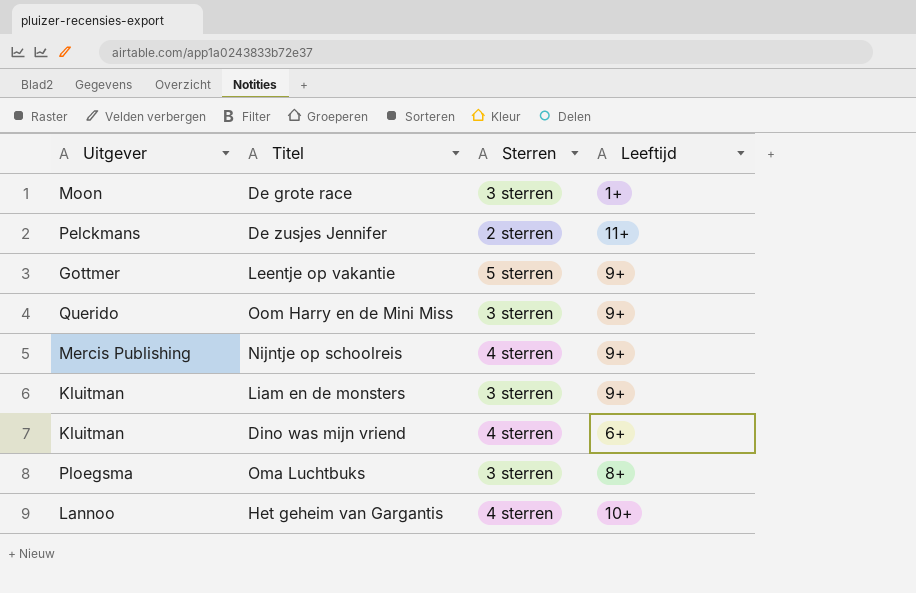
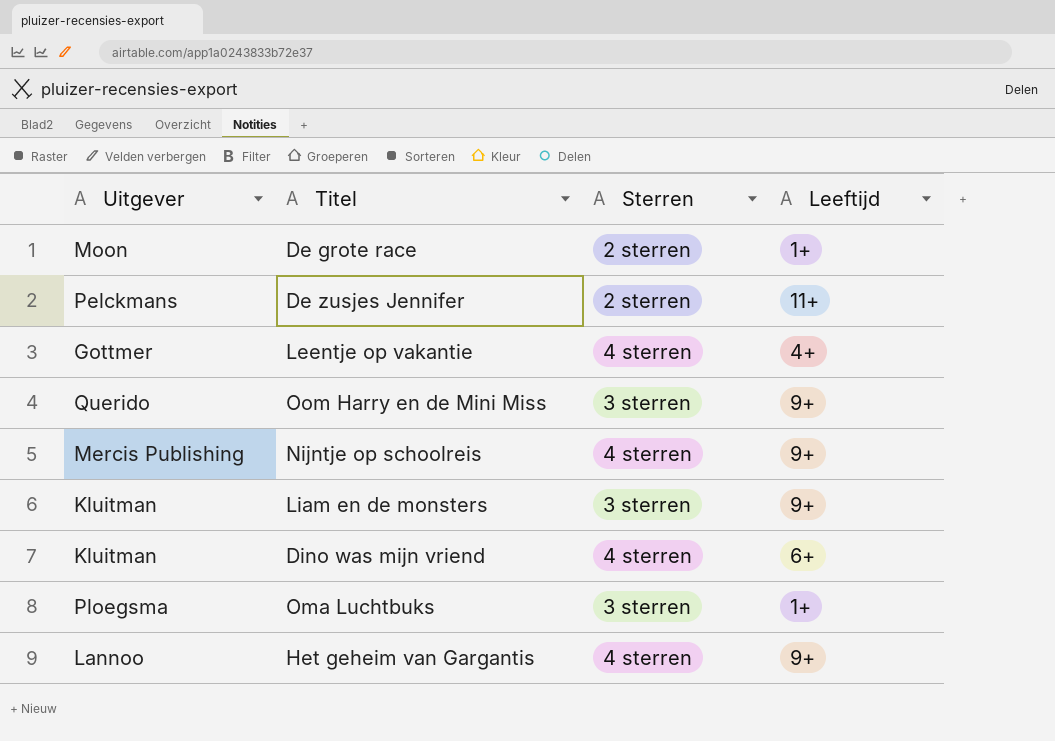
De grote race | Sterren: 3 sterren -> 2 sterren
Leentje op vakantie | Sterren: 5 sterren -> 4 sterren
Leentje op vakantie | Leeftijd: 9+ -> 4+
Oma Luchtbuks | Leeftijd: 8+ -> 1+
Het geheim van Gargantis | Leeftijd: 10+ -> 9+

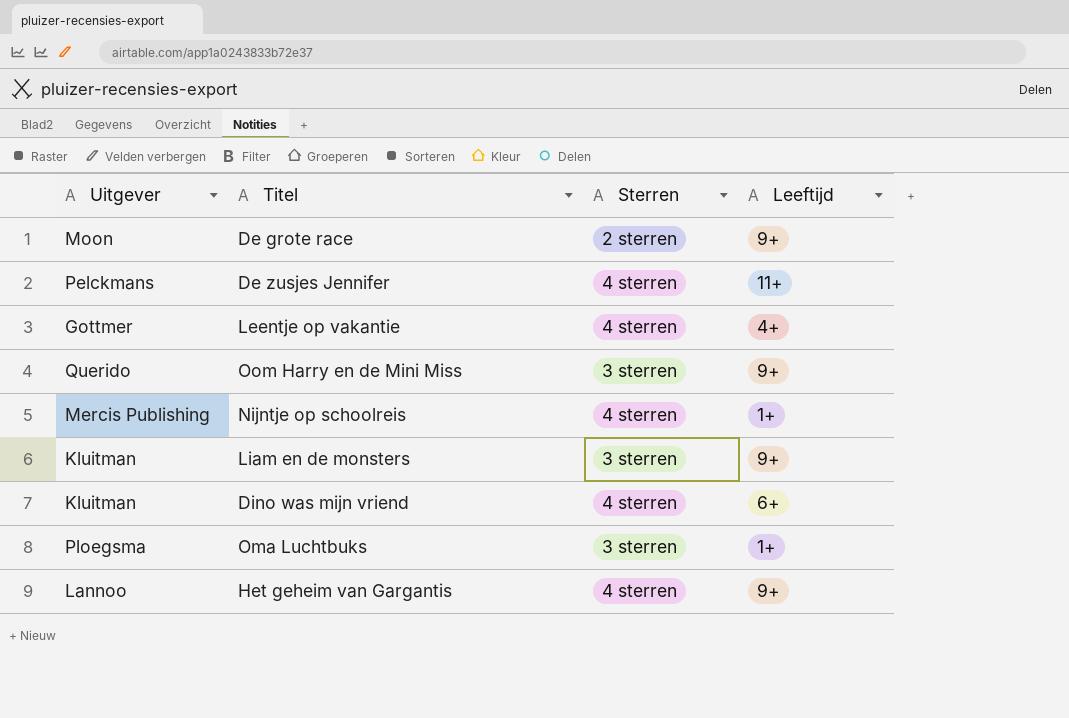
De grote race | Leeftijd: 1+ -> 9+
De zusjes Jennifer | Sterren: 2 sterren -> 4 sterren
Nijntje op schoolreis | Leeftijd: 9+ -> 1+

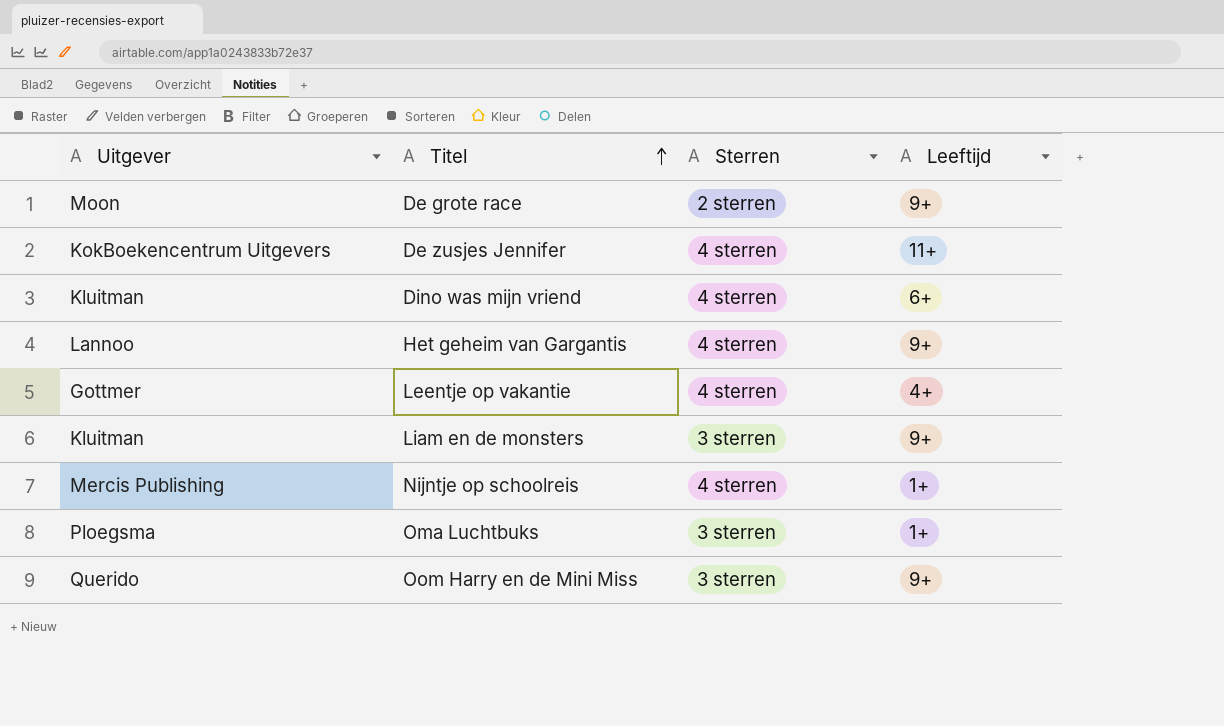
row order: none -> Titel ascending
De zusjes Jennifer | Uitgever: Pelckmans -> KokBoekencentrum Uitgevers

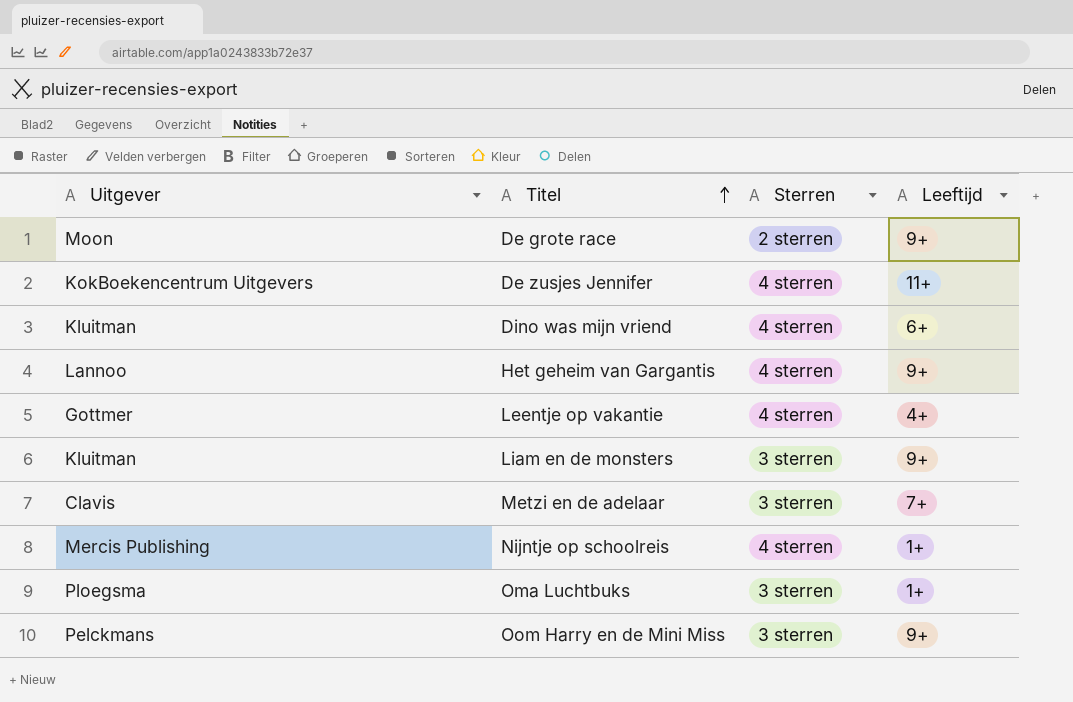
row Metzi en de adelaar: none -> Clavis | 3 sterren | 7+
Oom Harry en de Mini Miss | Uitgever: Querido -> Pelckmans

